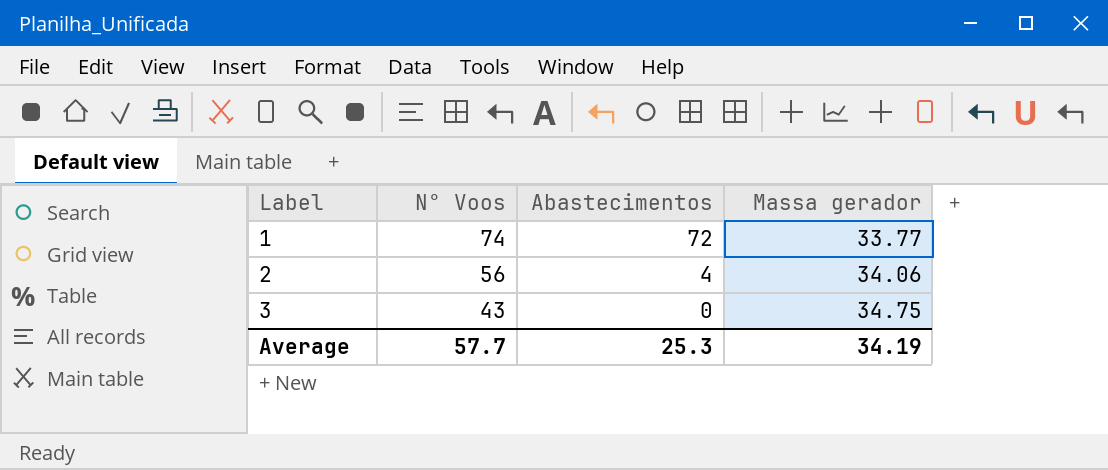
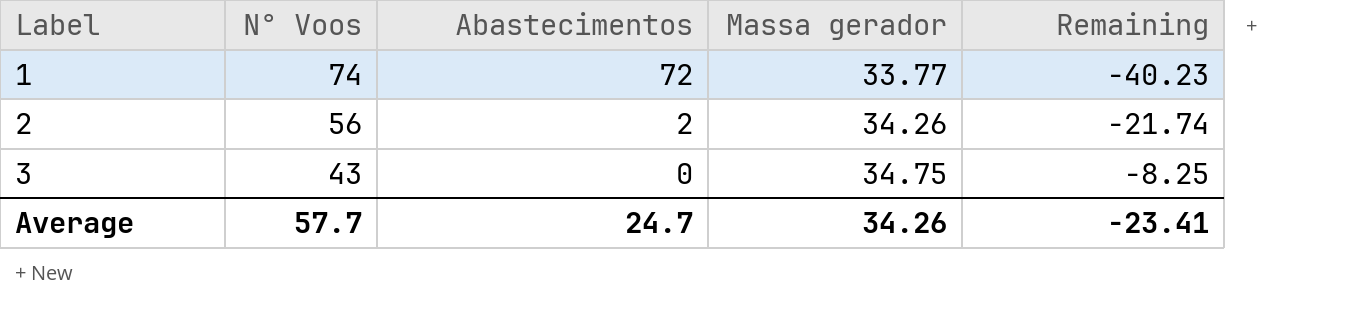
column Remaining | formula: none -> [Massa gerador] - [N° Voos]
2 | Abastecimentos: 4 -> 2
2 | Massa gerador: 34.06 -> 34.26
Average | Abastecimentos: 25.3 -> 24.7
Average | Massa gerador: 34.19 -> 34.26

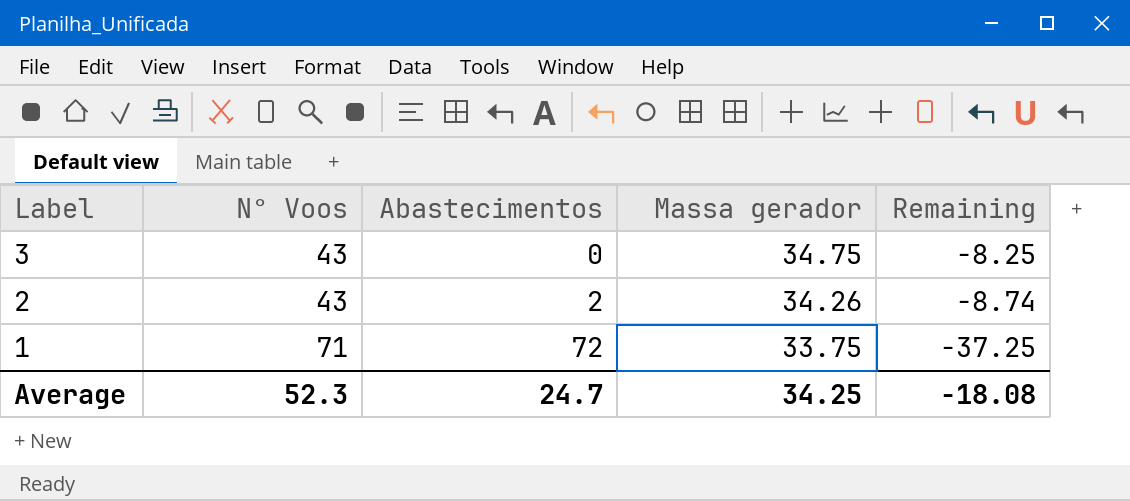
row order: Label ascending -> Label descending
2 | N° Voos: 56 -> 43
2 | Remaining: -21.74 -> -8.74
1 | N° Voos: 74 -> 71
1 | Massa gerador: 33.77 -> 33.75
1 | Remaining: -40.23 -> -37.25
Average | N° Voos: 57.7 -> 52.3
Average | Massa gerador: 34.26 -> 34.25
Average | Remaining: -23.41 -> -18.08

